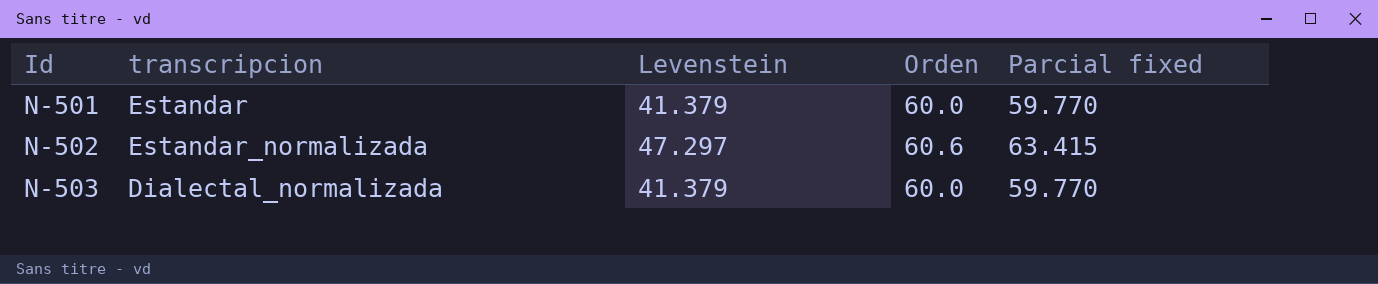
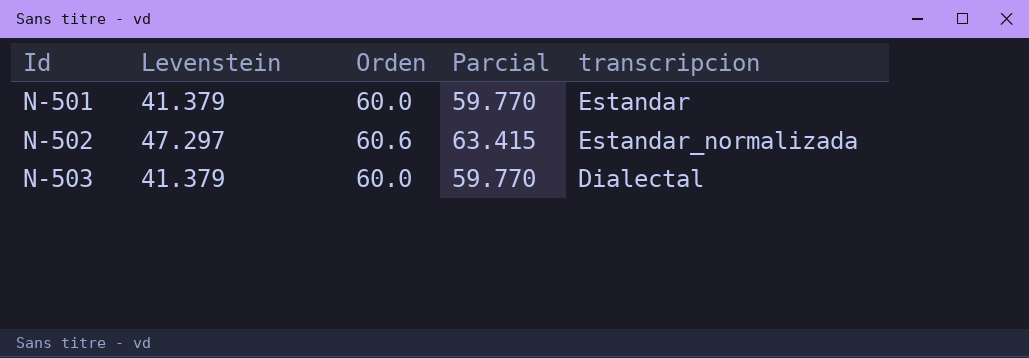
column name: Parcial fixed -> Parcial
column transcripcion | position: 2 -> 5
N-503 | transcripcion: Dialectal_normalizada -> Dialectal

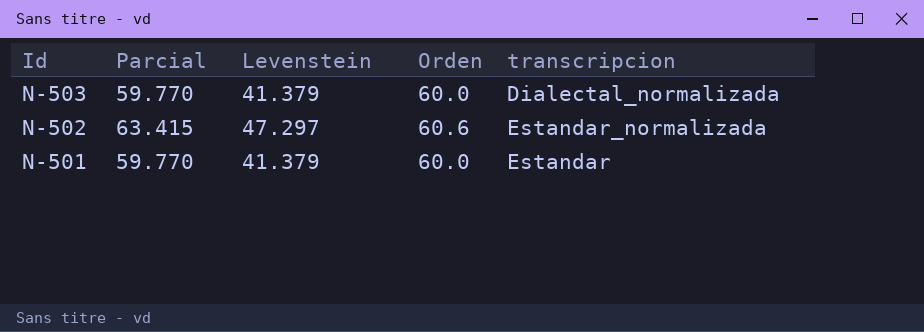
row order: Id ascending -> Id descending
column Parcial | position: 4 -> 2
N-503 | transcripcion: Dialectal -> Dialectal_normalizada

